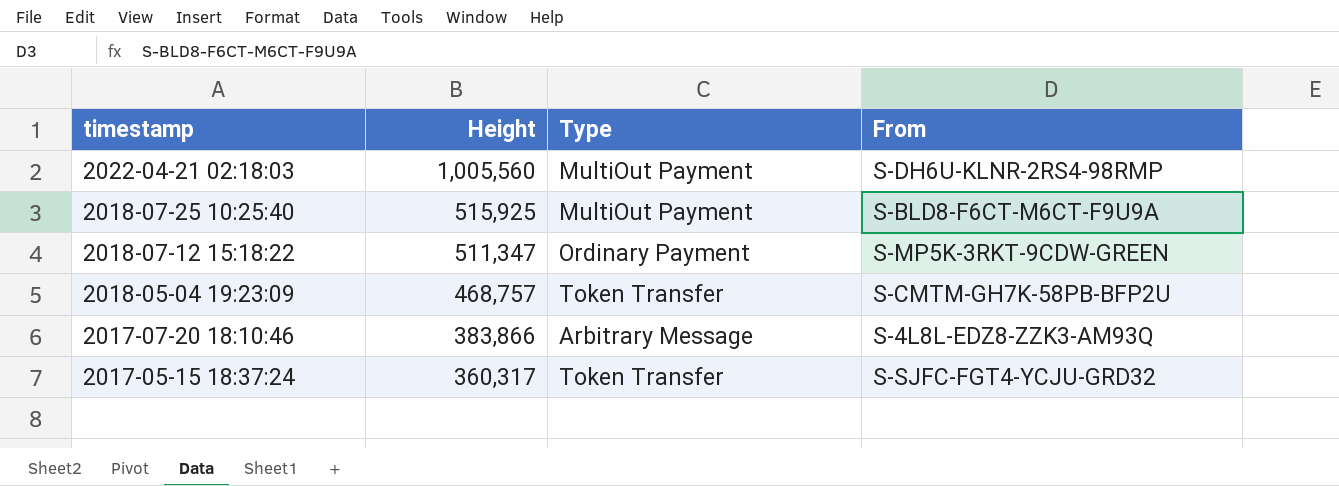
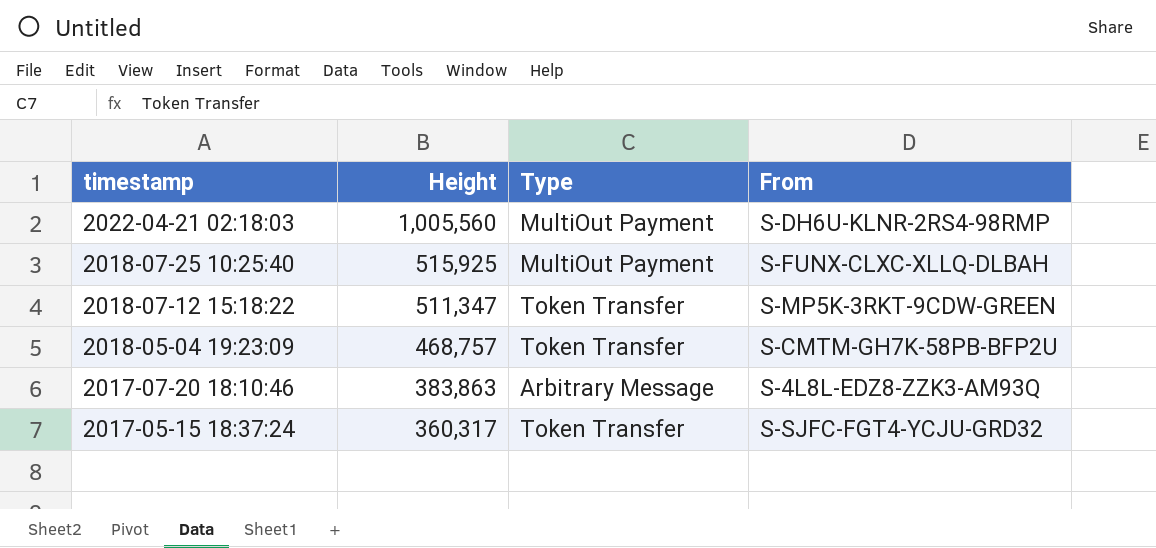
2018-07-25 10:25:40 | From: S-BLD8-F6CT-M6CT-F9U9A -> S-FUNX-CLXC-XLLQ-DLBAH
2018-07-12 15:18:22 | Type: Ordinary Payment -> Token Transfer
2017-07-20 18:10:46 | Height: 383,866 -> 383,863

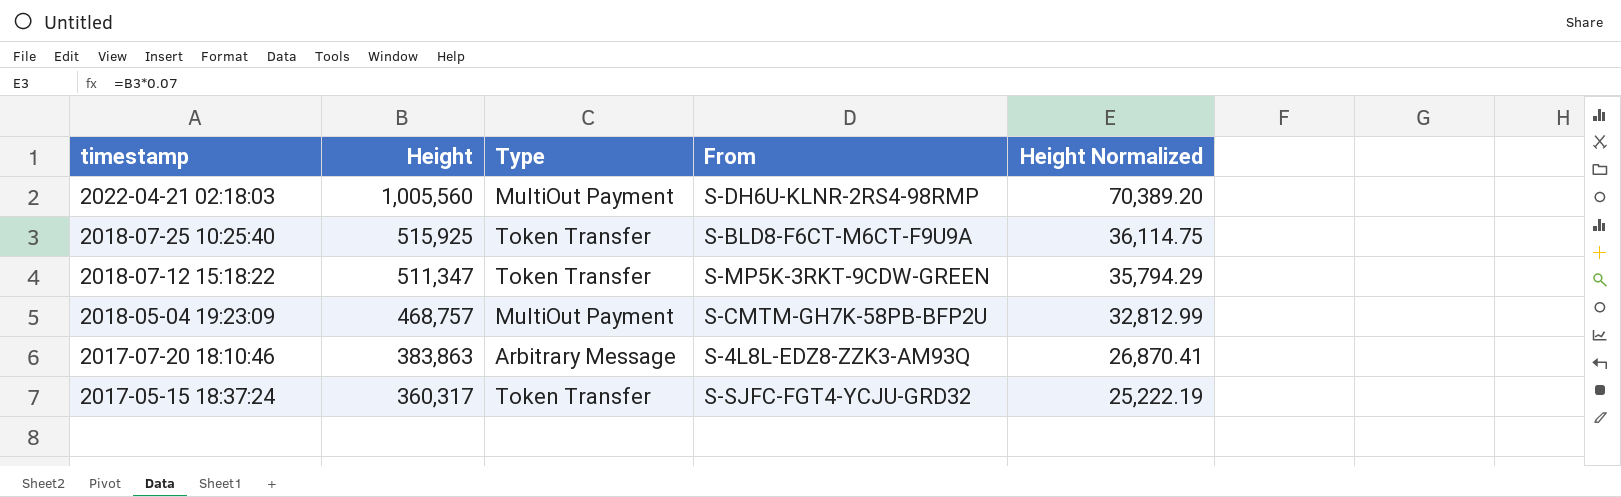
column Height Normalized | formula: none -> [Height] * 0.07
2018-07-25 10:25:40 | Type: MultiOut Payment -> Token Transfer
2018-07-25 10:25:40 | From: S-FUNX-CLXC-XLLQ-DLBAH -> S-BLD8-F6CT-M6CT-F9U9A
2018-05-04 19:23:09 | Type: Token Transfer -> MultiOut Payment

